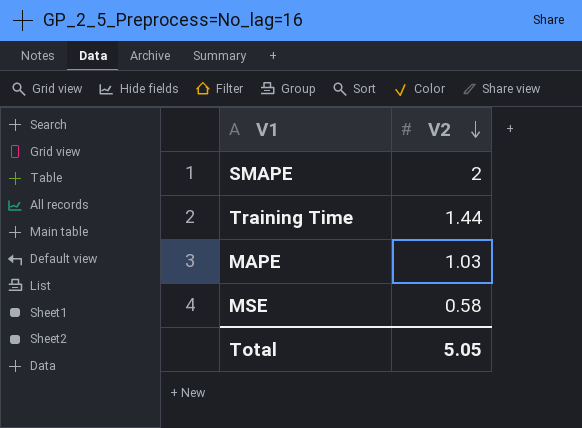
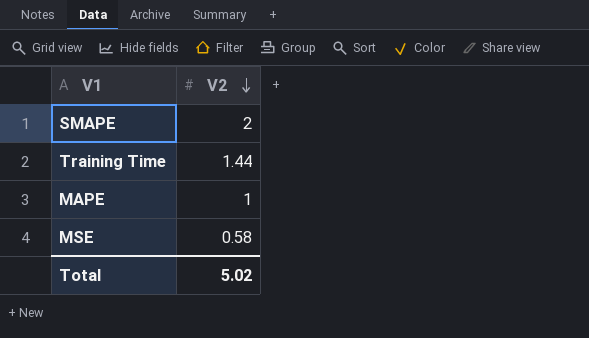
MAPE | V2: 1.03 -> 1
Total | V2: 5.05 -> 5.02

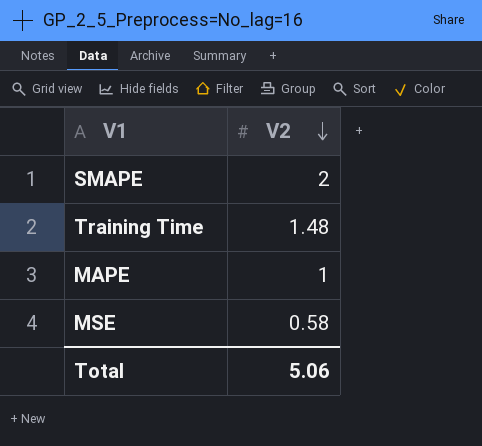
Training Time | V2: 1.44 -> 1.48
Total | V2: 5.02 -> 5.06

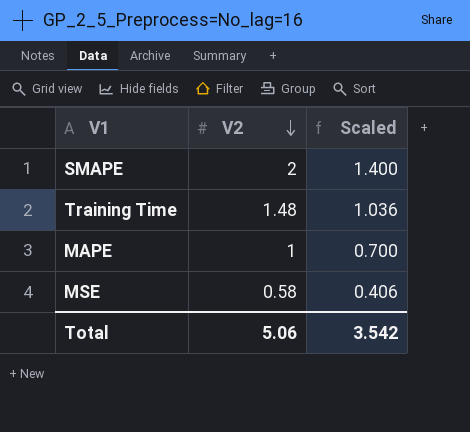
column Scaled | formula: none -> [V2] * 0.7

